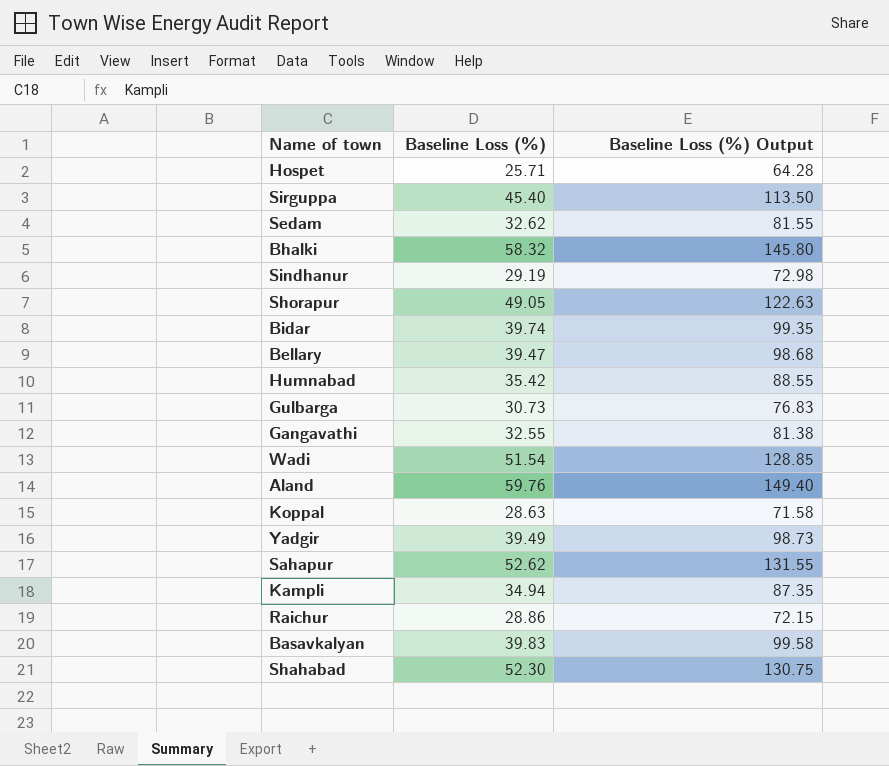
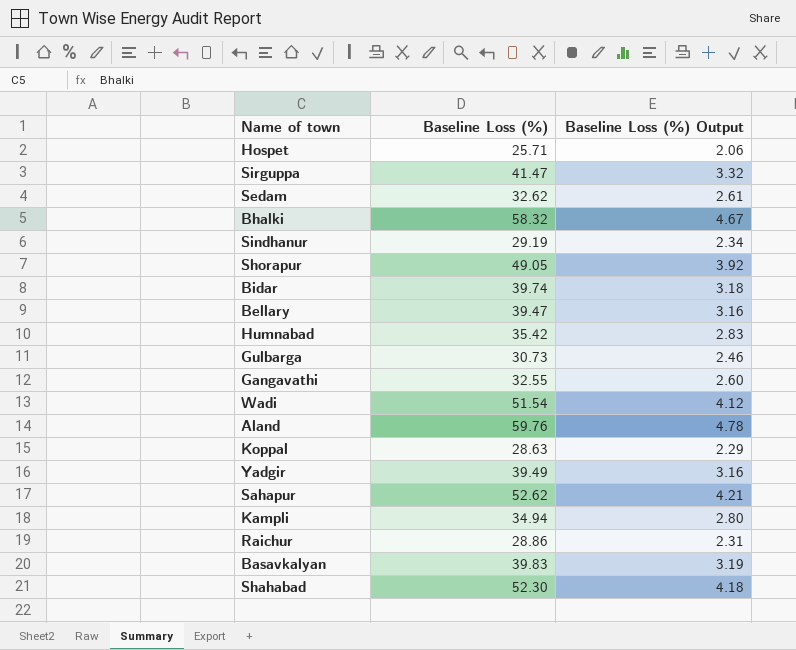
column Baseline Loss (%) Output | formula: [Baseline Loss (%)] * 2.5 -> [Baseline Loss (%)] * 0.08
Sirguppa | Baseline Loss (%): 45.40 -> 41.47

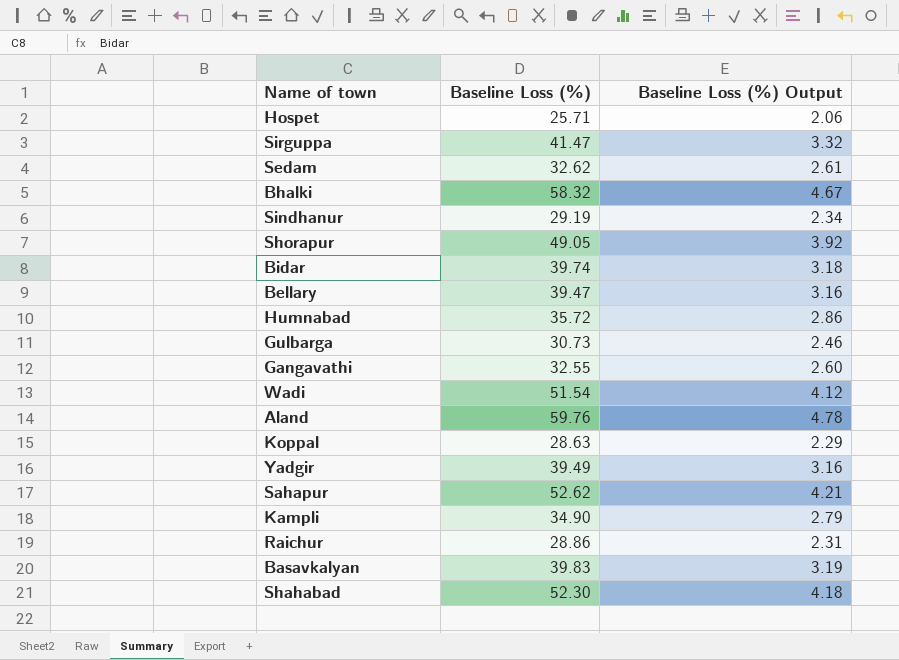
Humnabad | Baseline Loss (%): 35.42 -> 35.72
Humnabad | Baseline Loss (%) Output: 2.83 -> 2.86
Kampli | Baseline Loss (%): 34.94 -> 34.90
Kampli | Baseline Loss (%) Output: 2.80 -> 2.79

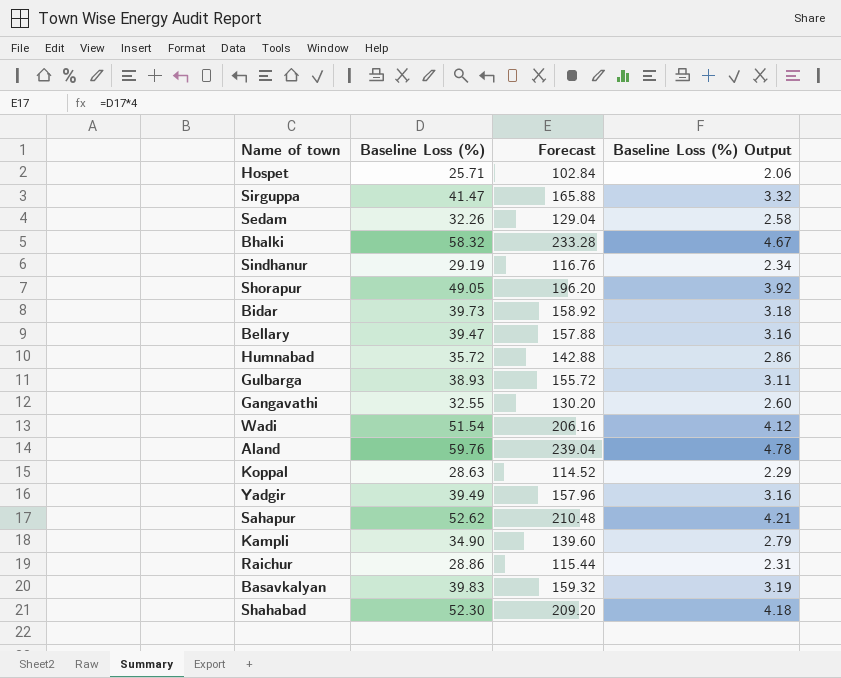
column Forecast | formula: none -> [Baseline Loss (%)] * 4
Sedam | Baseline Loss (%): 32.62 -> 32.26
Sedam | Baseline Loss (%) Output: 2.61 -> 2.58
Bidar | Baseline Loss (%): 39.74 -> 39.73
Gulbarga | Baseline Loss (%): 30.73 -> 38.93
Gulbarga | Baseline Loss (%) Output: 2.46 -> 3.11

